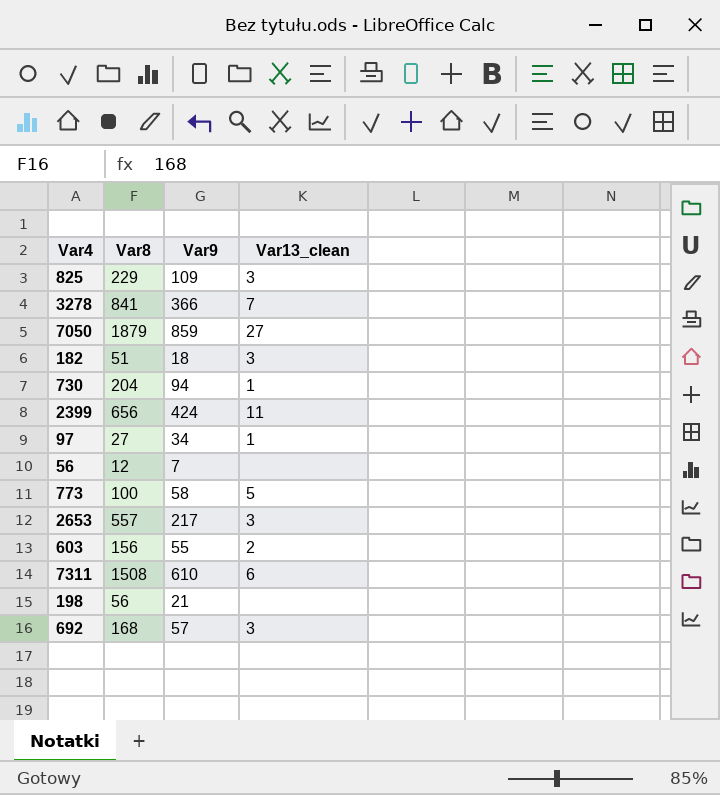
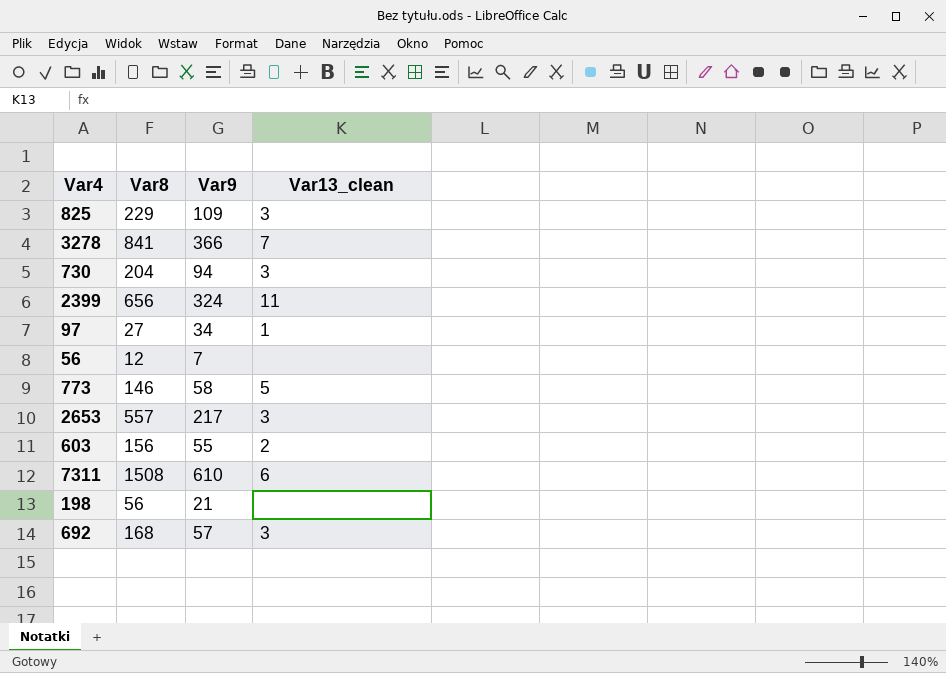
row 7050: 1879 | 859 | 27 -> none
row 182: 51 | 18 | 3 -> none
730 | Var13_clean: 1 -> 3
2399 | Var9: 424 -> 324
773 | Var8: 100 -> 146

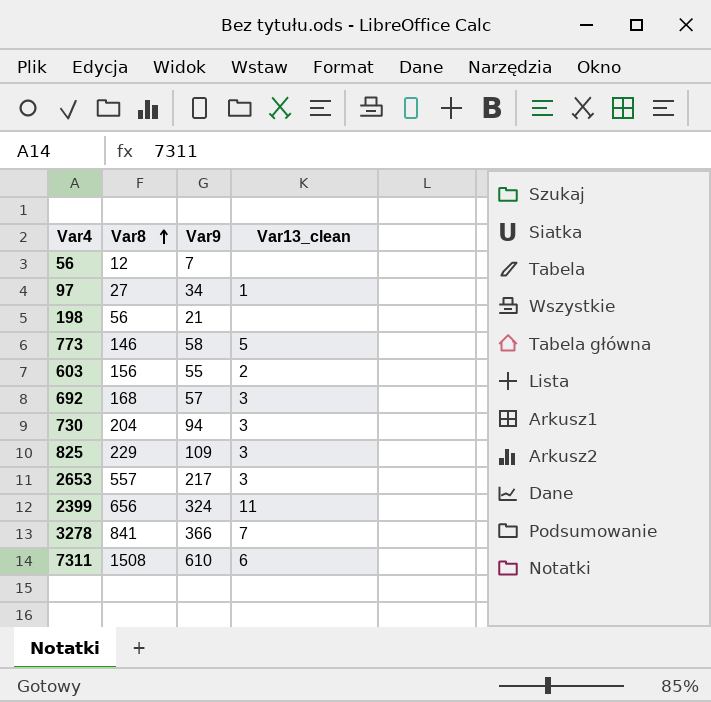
row order: none -> Var8 ascending

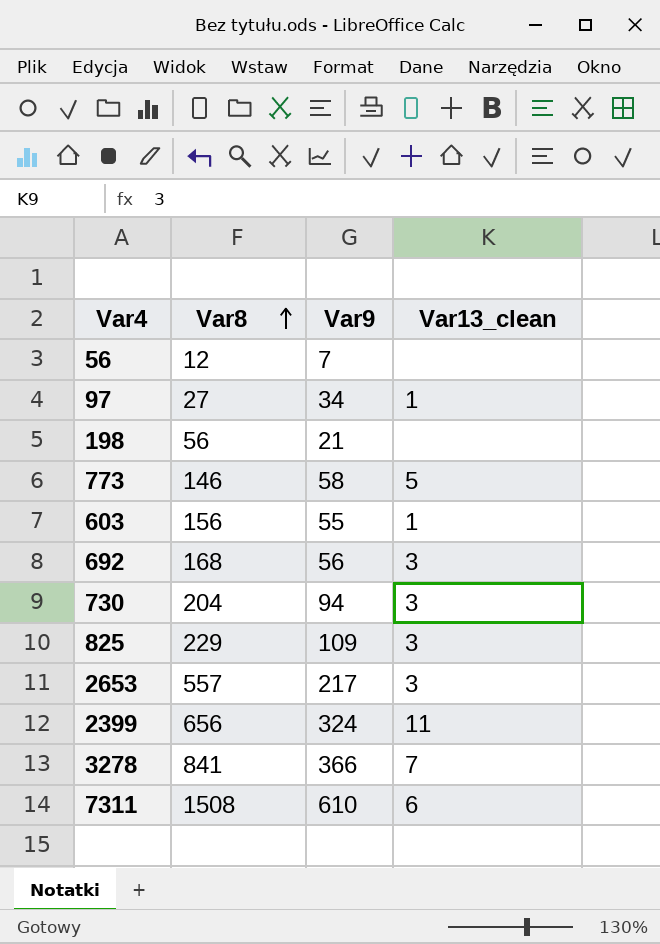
603 | Var13_clean: 2 -> 1
692 | Var9: 57 -> 56

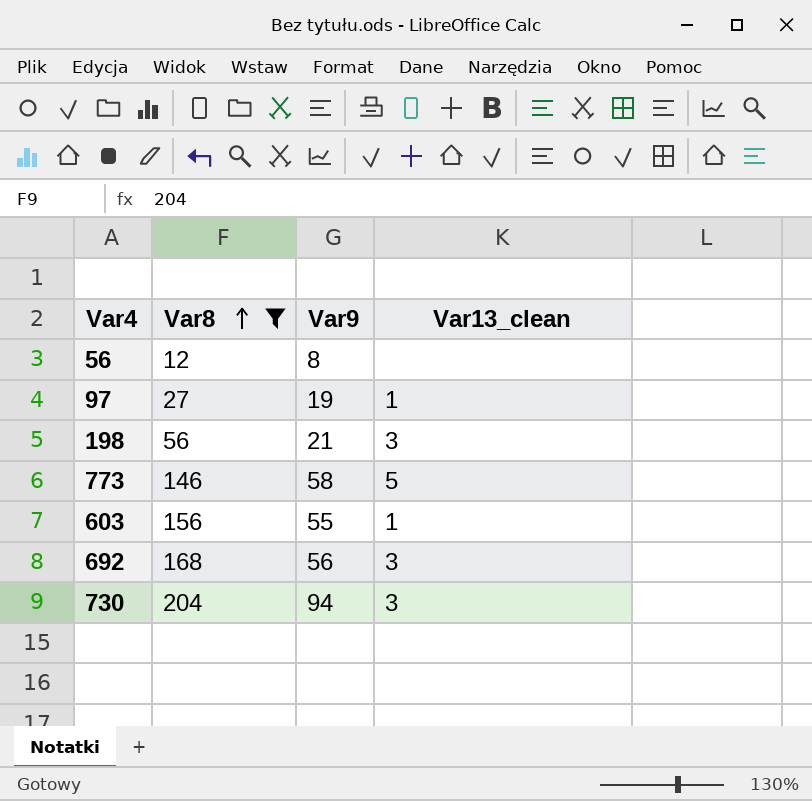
filter: none -> Var8 <= 204
56 | Var9: 7 -> 8
97 | Var9: 34 -> 19
198 | Var13_clean: none -> 3

